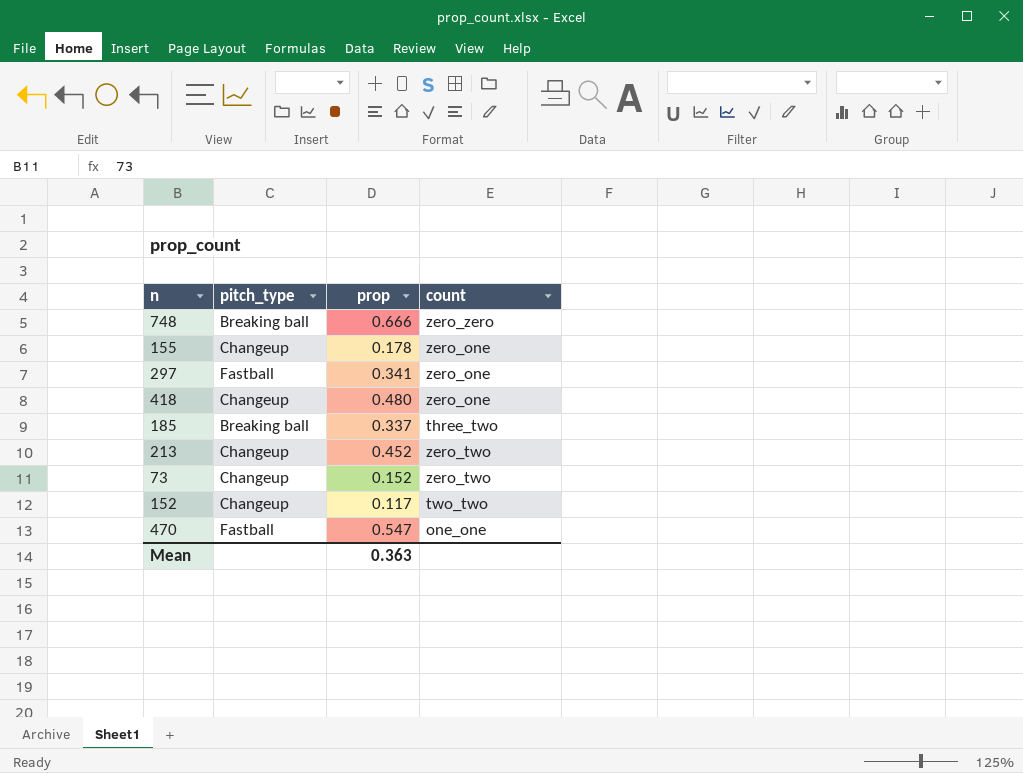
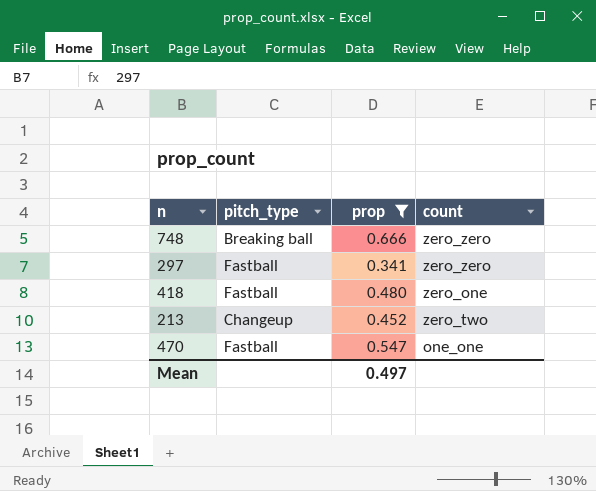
filter: none -> prop >= 0.341
297 | count: zero_one -> zero_zero
418 | pitch_type: Changeup -> Fastball
Mean | prop: 0.363 -> 0.497

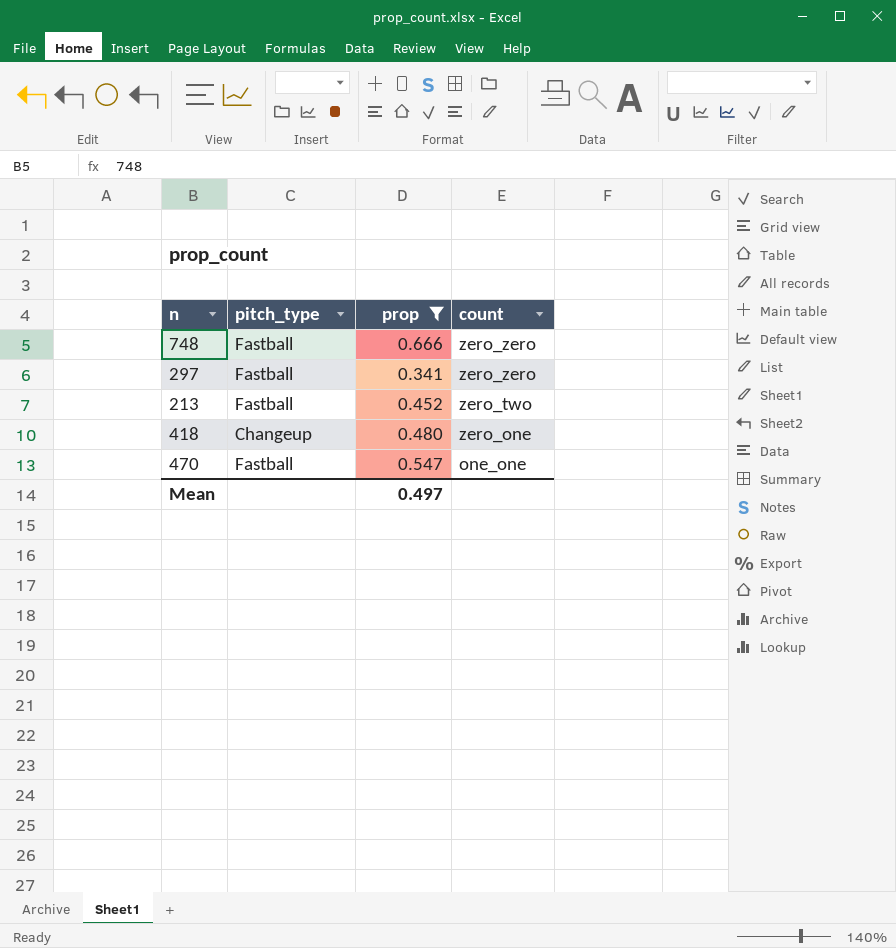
row order: none -> count descending
748 | pitch_type: Breaking ball -> Fastball
213 | pitch_type: Changeup -> Fastball
418 | pitch_type: Fastball -> Changeup

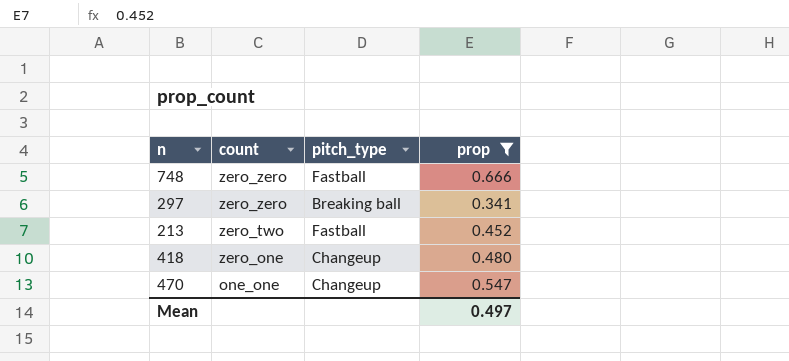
column count | position: 4 -> 2
297 | pitch_type: Fastball -> Breaking ball
470 | pitch_type: Fastball -> Changeup

